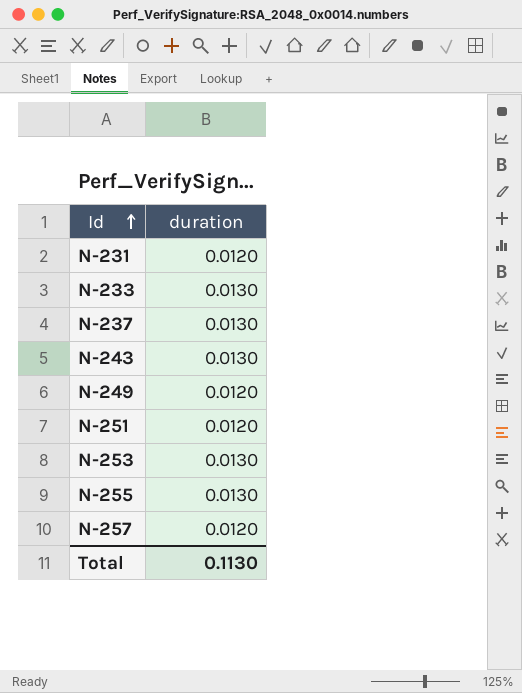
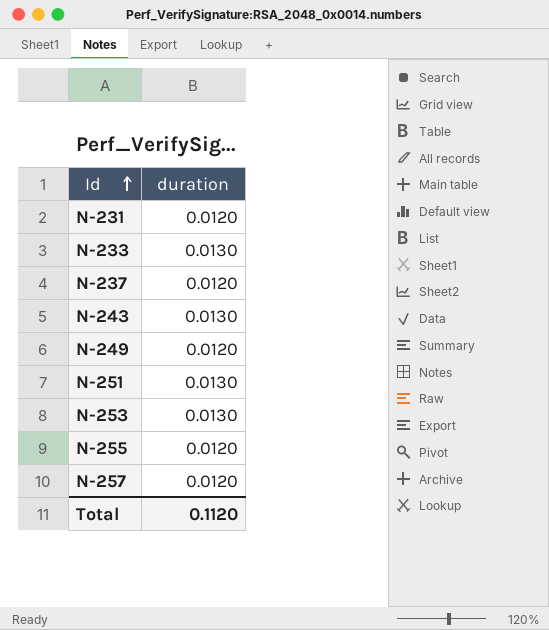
N-237 | duration: 0.0130 -> 0.0120
N-251 | duration: 0.0120 -> 0.0130
N-255 | duration: 0.0130 -> 0.0120
Total | duration: 0.1130 -> 0.1120

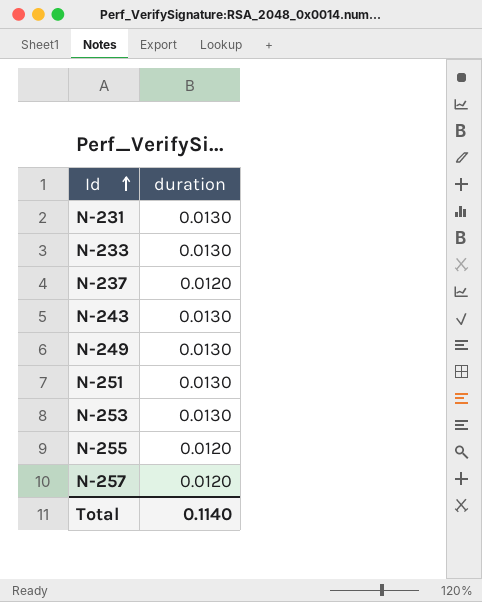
N-231 | duration: 0.0120 -> 0.0130
N-249 | duration: 0.0120 -> 0.0130
Total | duration: 0.1120 -> 0.1140

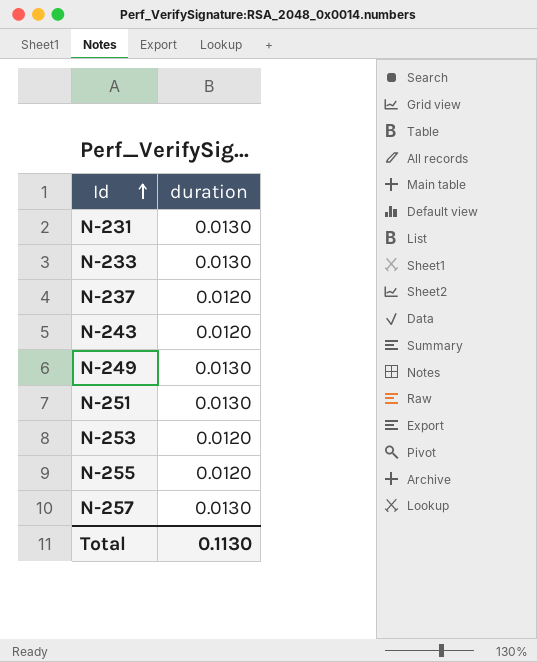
N-243 | duration: 0.0130 -> 0.0120
N-253 | duration: 0.0130 -> 0.0120
N-257 | duration: 0.0120 -> 0.0130
Total | duration: 0.1140 -> 0.1130

